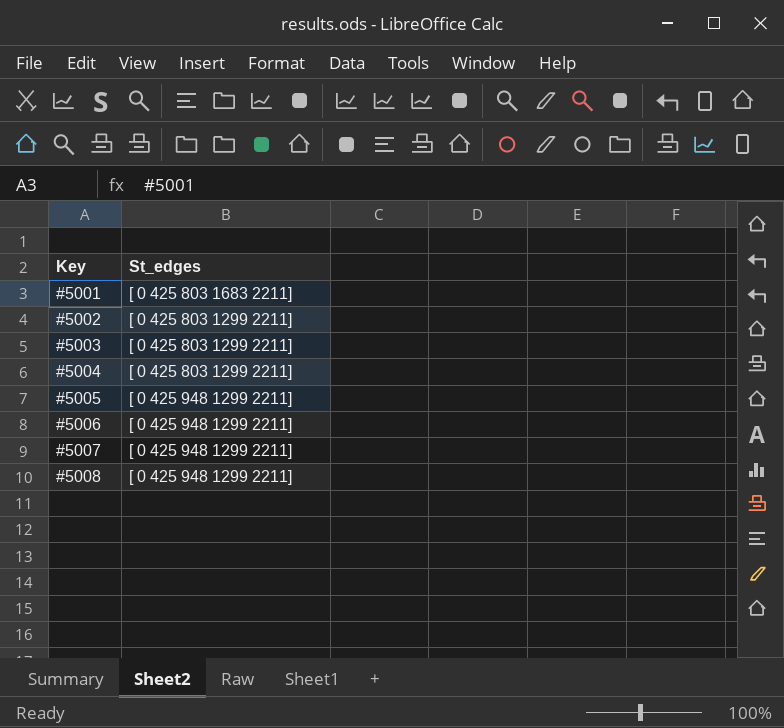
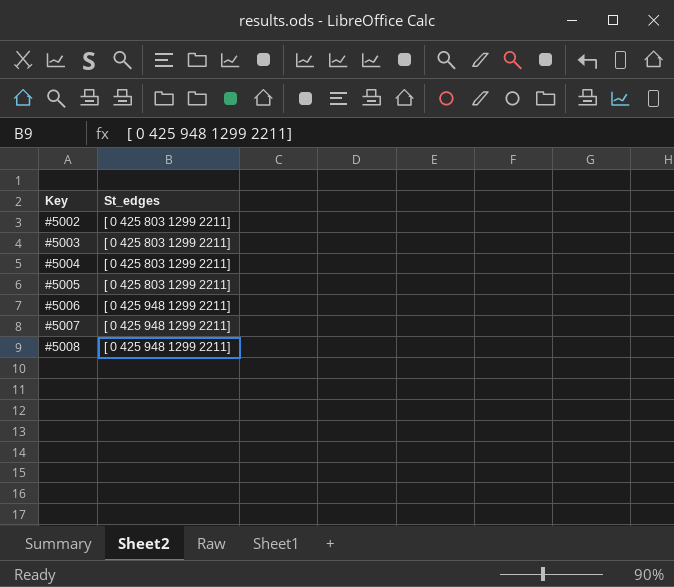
row #5001: [ 0 425 803 1683 2211] -> none
#5005 | St_edges: [ 0 425 948 1299 2211] -> [ 0 425 803 1299 2211]

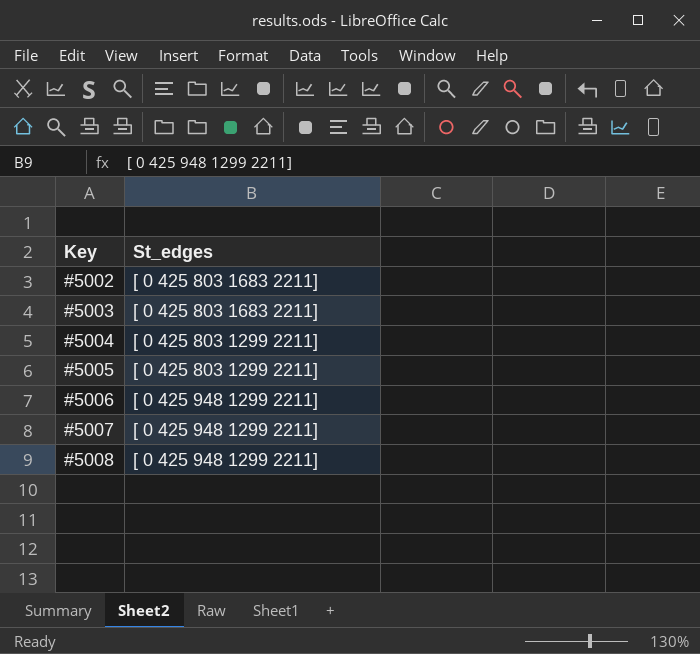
#5002 | St_edges: [ 0 425 803 1299 2211] -> [ 0 425 803 1683 2211]
#5003 | St_edges: [ 0 425 803 1299 2211] -> [ 0 425 803 1683 2211]

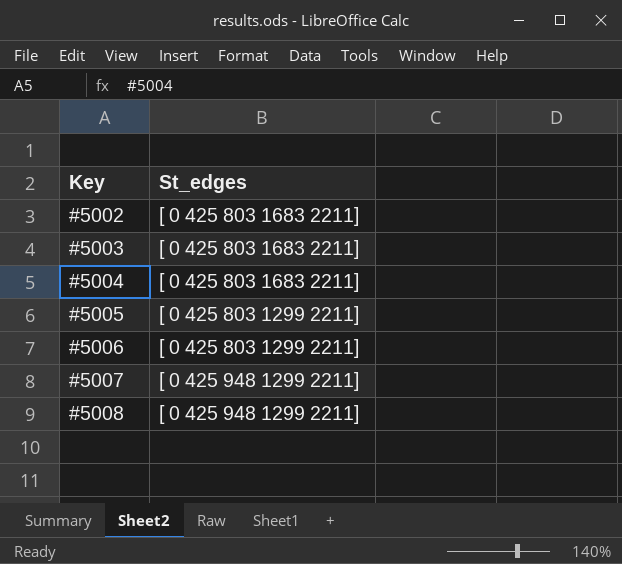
#5004 | St_edges: [ 0 425 803 1299 2211] -> [ 0 425 803 1683 2211]
#5006 | St_edges: [ 0 425 948 1299 2211] -> [ 0 425 803 1299 2211]

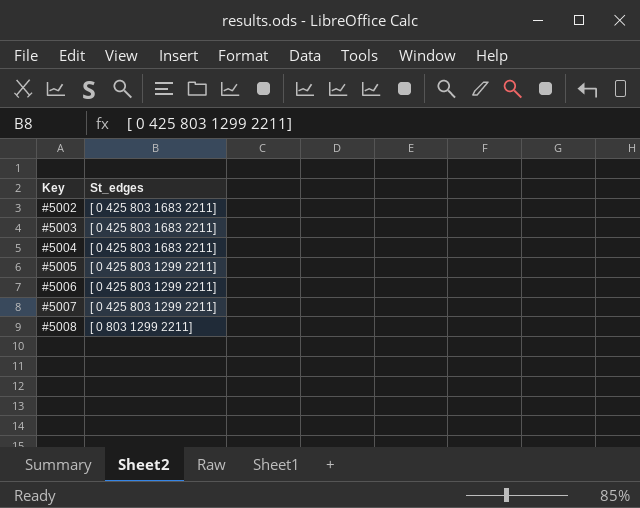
#5007 | St_edges: [ 0 425 948 1299 2211] -> [ 0 425 803 1299 2211]
#5008 | St_edges: [ 0 425 948 1299 2211] -> [ 0 803 1299 2211]

